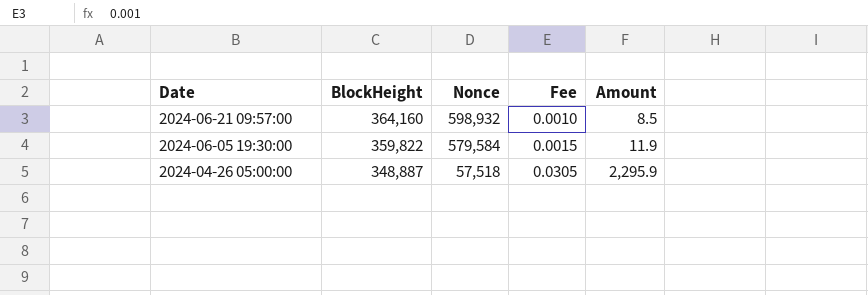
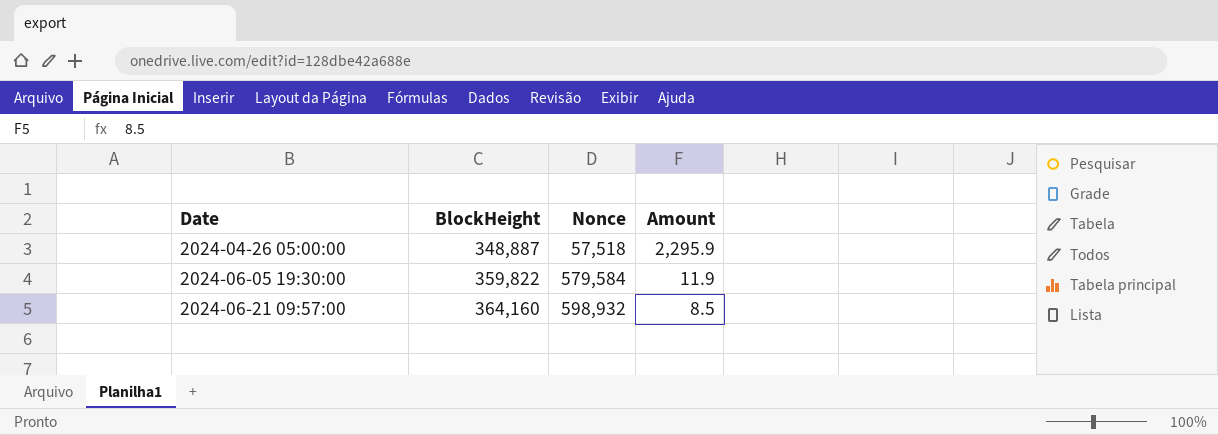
row order: Date descending -> Date ascending
column Fee | position: 4 -> none

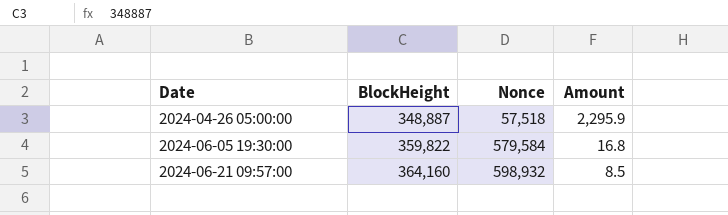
2024-06-05 19:30:00 | Amount: 11.9 -> 16.8

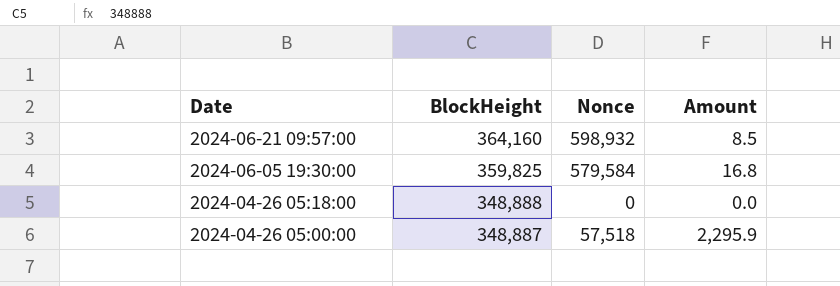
row order: Date ascending -> Date descending
2024-06-05 19:30:00 | BlockHeight: 359,822 -> 359,825
row 2024-04-26 05:18:00: none -> 348,888 | 0 | 0.0

